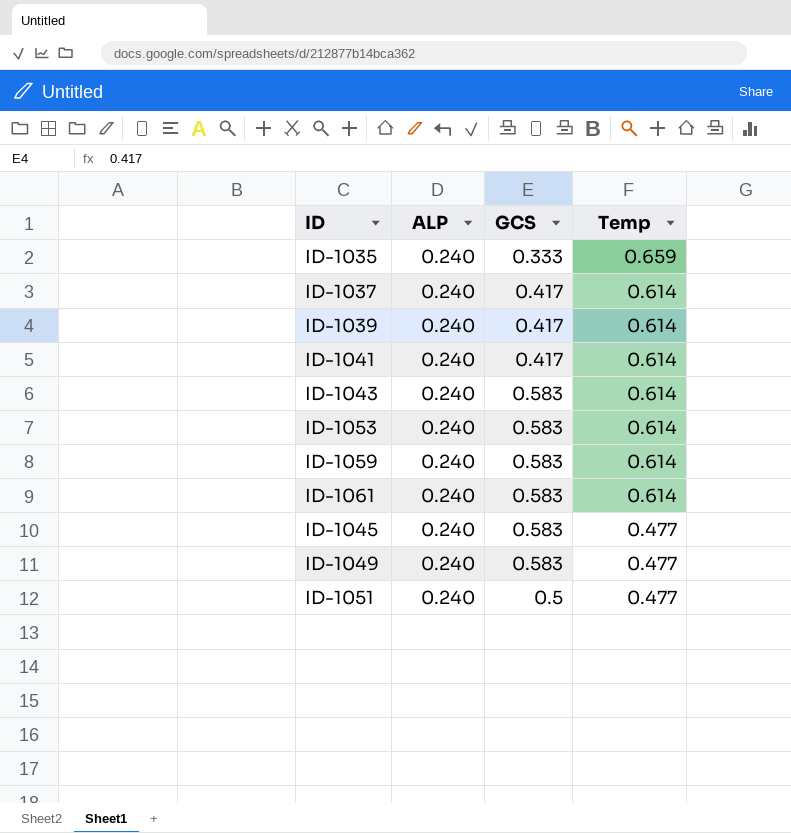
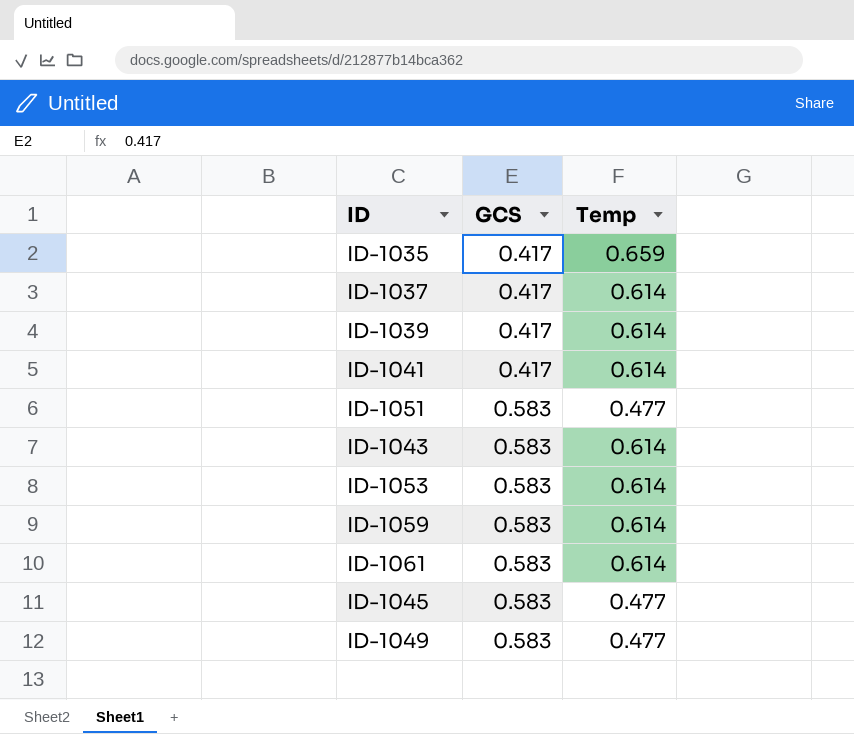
row order: Temp descending -> GCS ascending
column ALP | position: 2 -> none
ID-1035 | GCS: 0.333 -> 0.417
ID-1051 | GCS: 0.5 -> 0.583

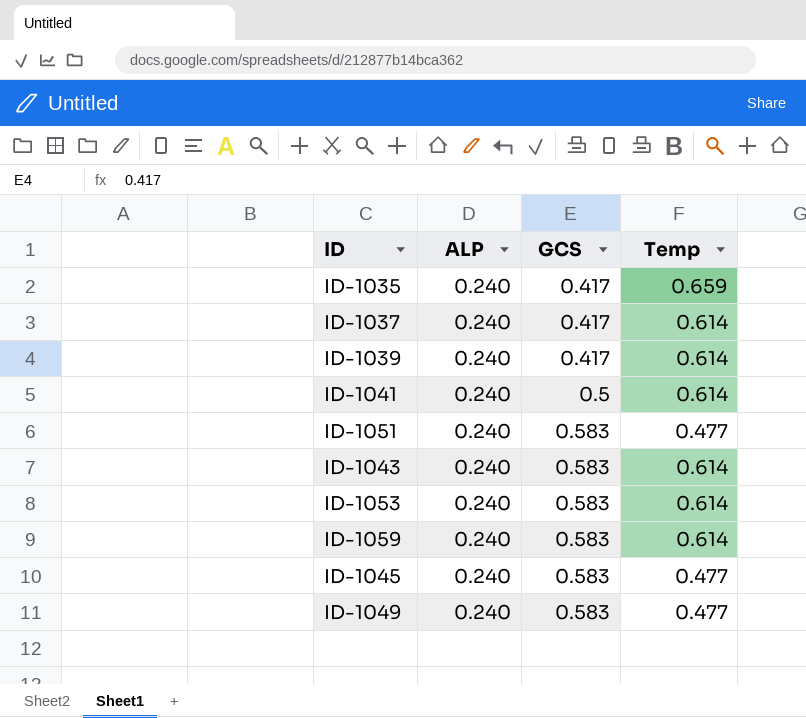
column ALP | position: none -> 2
row ID-1061: 0.583 | 0.614 -> none
ID-1041 | GCS: 0.417 -> 0.5

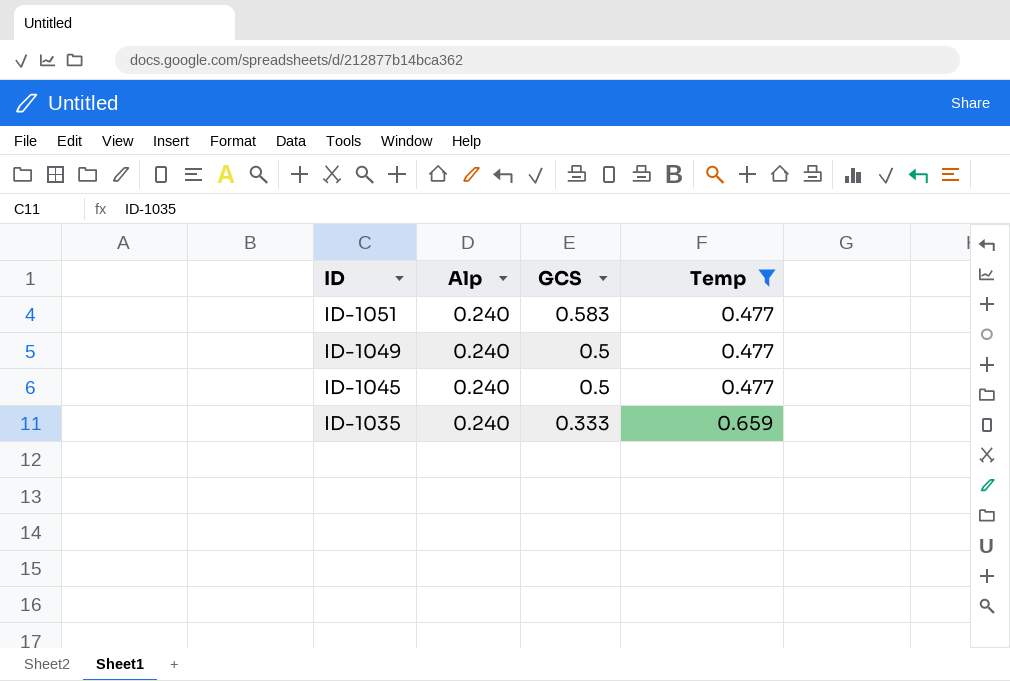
filter: none -> Temp != 0.614
row order: GCS ascending -> ID descending
column name: ALP -> Alp
ID-1049 | GCS: 0.583 -> 0.5
ID-1045 | GCS: 0.583 -> 0.5
ID-1035 | GCS: 0.417 -> 0.333

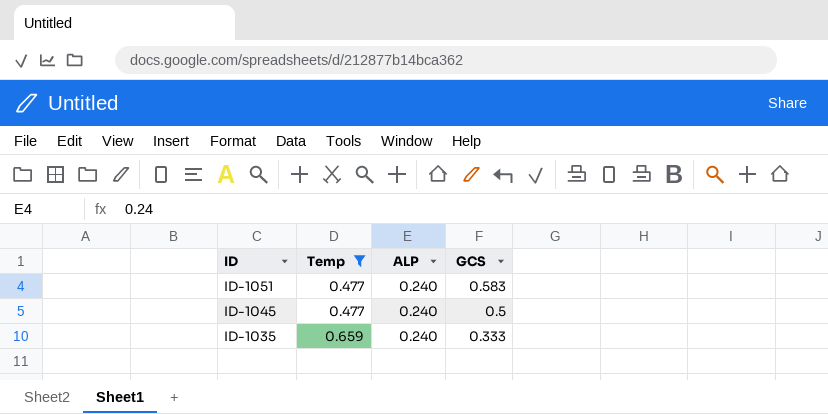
column Temp | position: 4 -> 2
column name: Alp -> ALP
row ID-1049: 0.240 | 0.5 | 0.477 -> none

